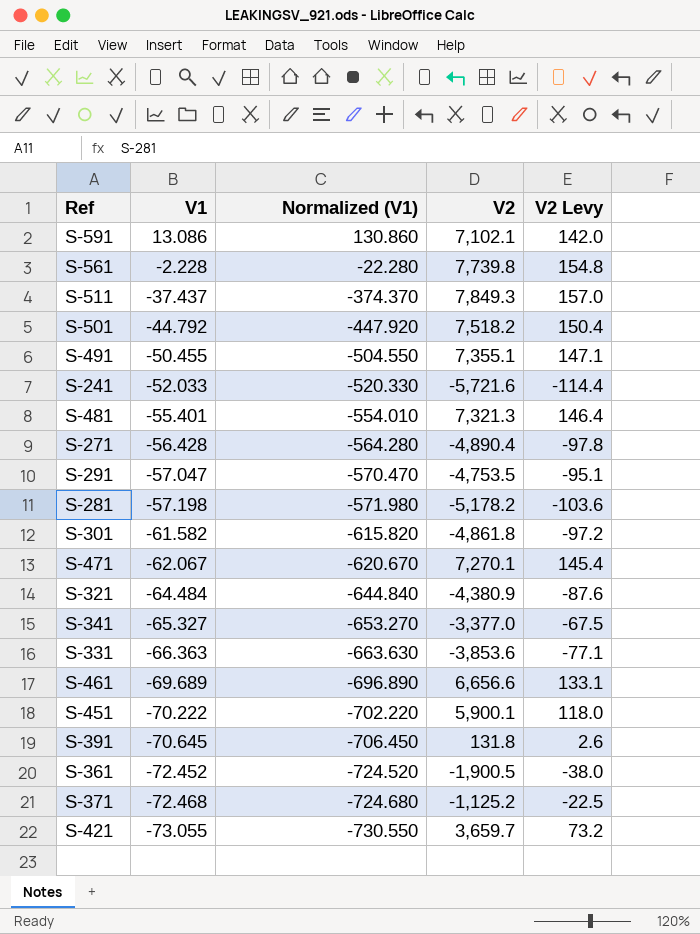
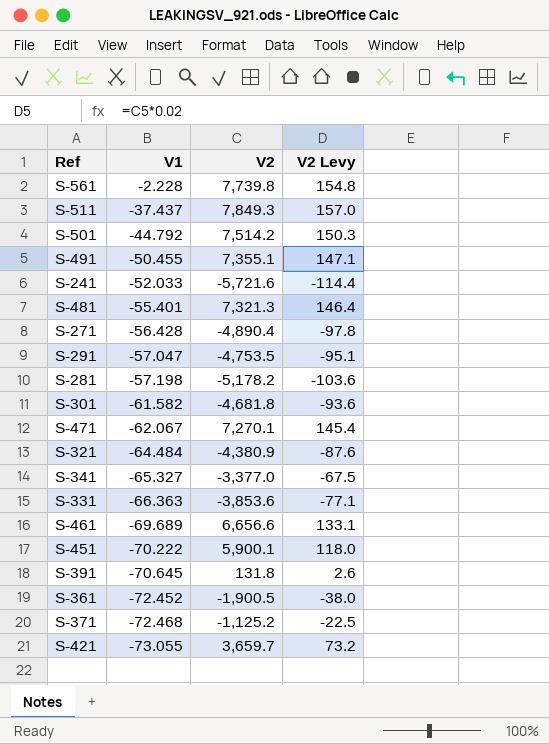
column Normalized (V1) | formula: [V1] * 10 -> none
row S-591: 13.086 | 130.860 | 7,102.1 | 142.0 -> none
S-501 | V2: 7,518.2 -> 7,514.2
S-501 | V2 Levy: 150.4 -> 150.3
S-301 | V2: -4,861.8 -> -4,681.8
S-301 | V2 Levy: -97.2 -> -93.6

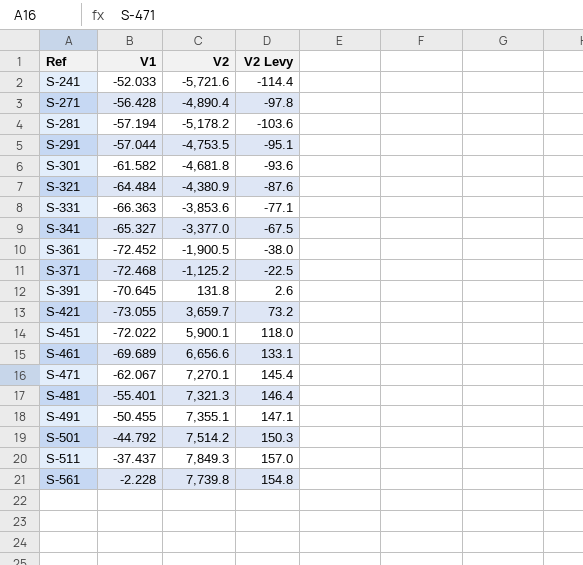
row order: V1 descending -> Ref ascending
S-281 | V1: -57.198 -> -57.194
S-291 | V1: -57.047 -> -57.044
S-451 | V1: -70.222 -> -72.022

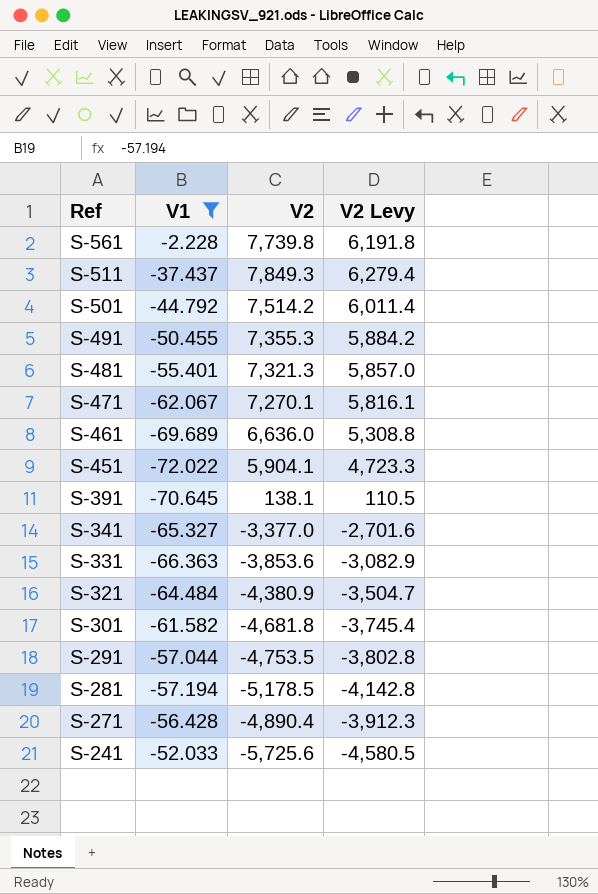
filter: none -> V1 >= -72.022
row order: Ref ascending -> Ref descending
column V2 Levy | formula: [V2] * 0.02 -> [V2] * 0.8
S-491 | V2: 7,355.1 -> 7,355.3
S-461 | V2: 6,656.6 -> 6,636.0
S-451 | V2: 5,900.1 -> 5,904.1
S-391 | V2: 131.8 -> 138.1
S-281 | V2: -5,178.2 -> -5,178.5
S-241 | V2: -5,721.6 -> -5,725.6

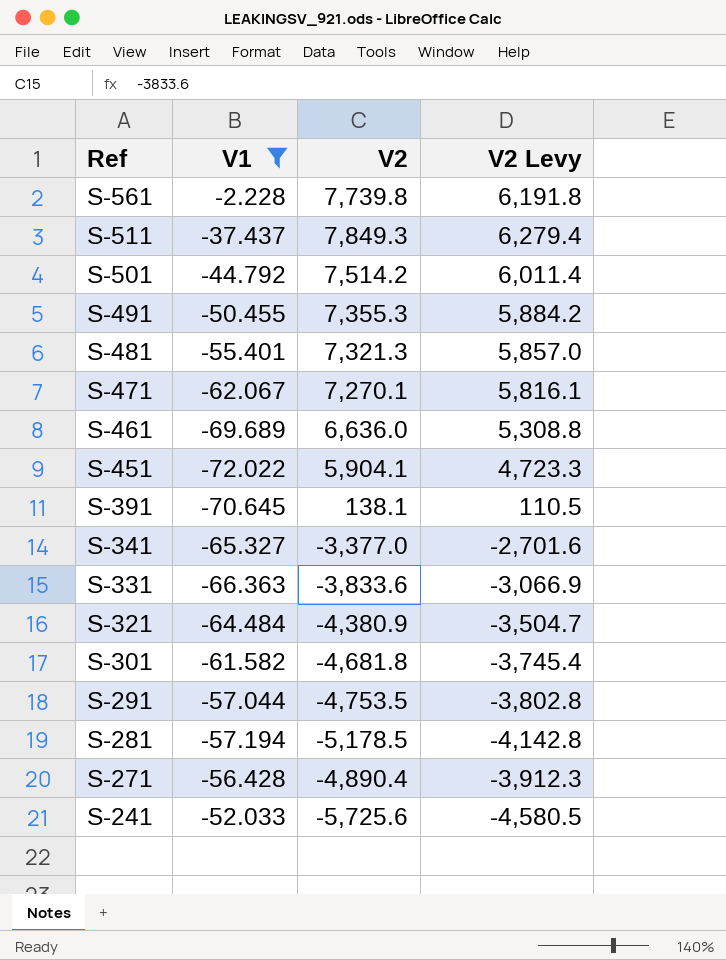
S-331 | V2: -3,853.6 -> -3,833.6
S-331 | V2 Levy: -3,082.9 -> -3,066.9

